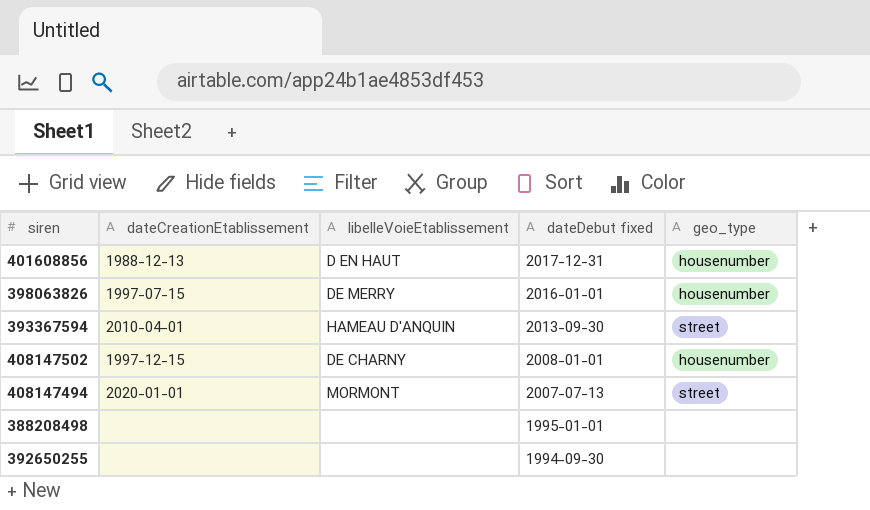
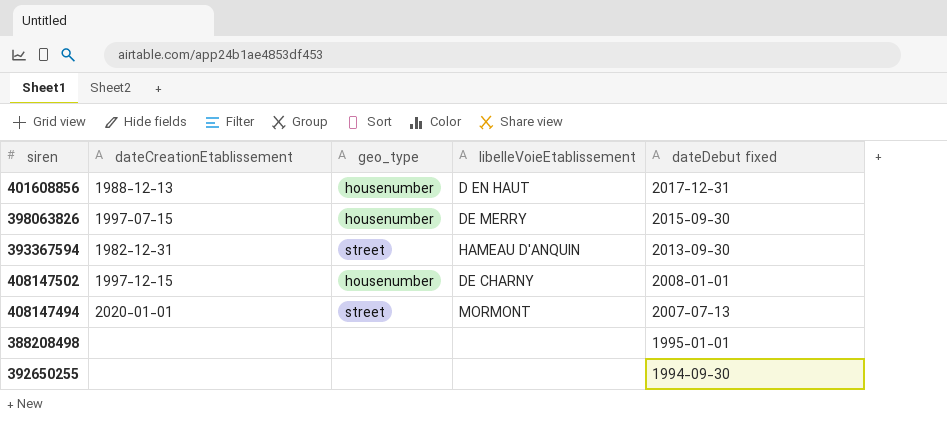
column geo_type | position: 5 -> 3
398063826 | dateDebut fixed: 2016-01-01 -> 2015-09-30
393367594 | dateCreationEtablissement: 2010-04-01 -> 1982-12-31

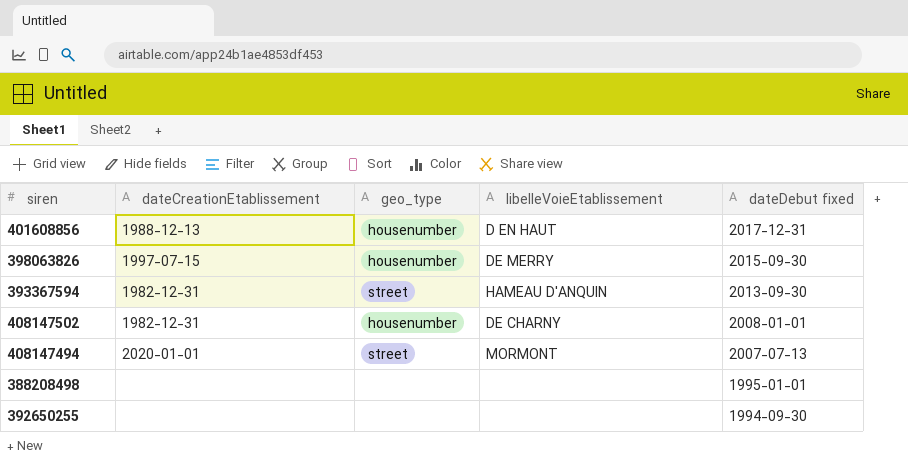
408147502 | dateCreationEtablissement: 1997-12-15 -> 1982-12-31

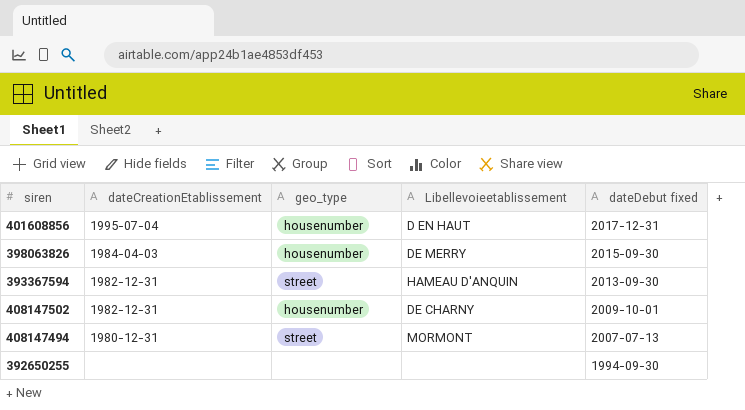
column name: libelleVoieEtablissement -> Libellevoieetablissement
row 388208498: none | none | none | 1995-01-01 -> none
401608856 | dateCreationEtablissement: 1988-12-13 -> 1995-07-04
398063826 | dateCreationEtablissement: 1997-07-15 -> 1984-04-03
408147502 | dateDebut fixed: 2008-01-01 -> 2009-10-01
408147494 | dateCreationEtablissement: 2020-01-01 -> 1980-12-31

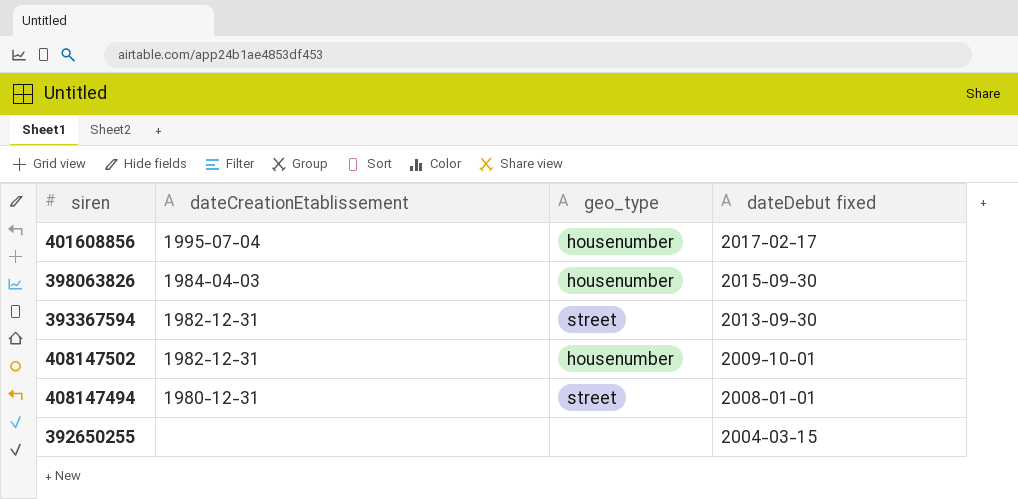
column Libellevoieetablissement | position: 4 -> none
401608856 | dateDebut fixed: 2017-12-31 -> 2017-02-17
408147494 | dateDebut fixed: 2007-07-13 -> 2008-01-01
392650255 | dateDebut fixed: 1994-09-30 -> 2004-03-15

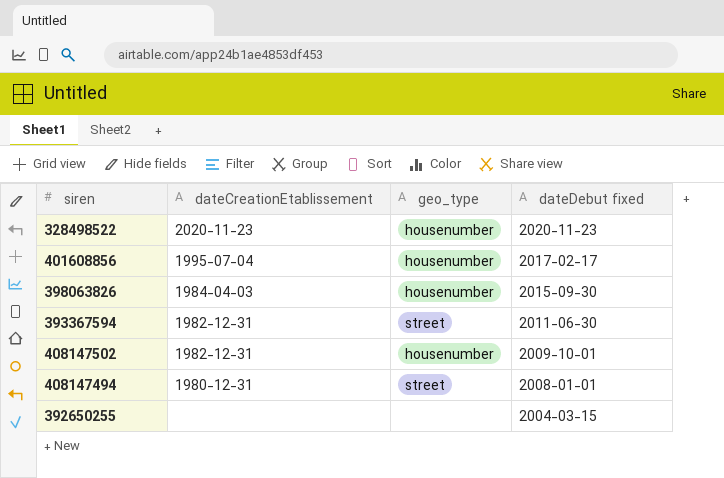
row 328498522: none -> 2020-11-23 | housenumber | 2020-11-23
393367594 | dateDebut fixed: 2013-09-30 -> 2011-06-30

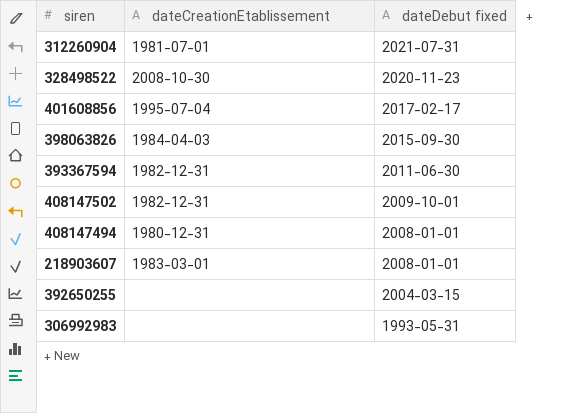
column geo_type | position: 3 -> none
row 312260904: none -> 1981-07-01 | 2021-07-31
328498522 | dateCreationEtablissement: 2020-11-23 -> 2008-10-30
row 218903607: none -> 1983-03-01 | 2008-01-01
row 306992983: none -> none | 1993-05-31

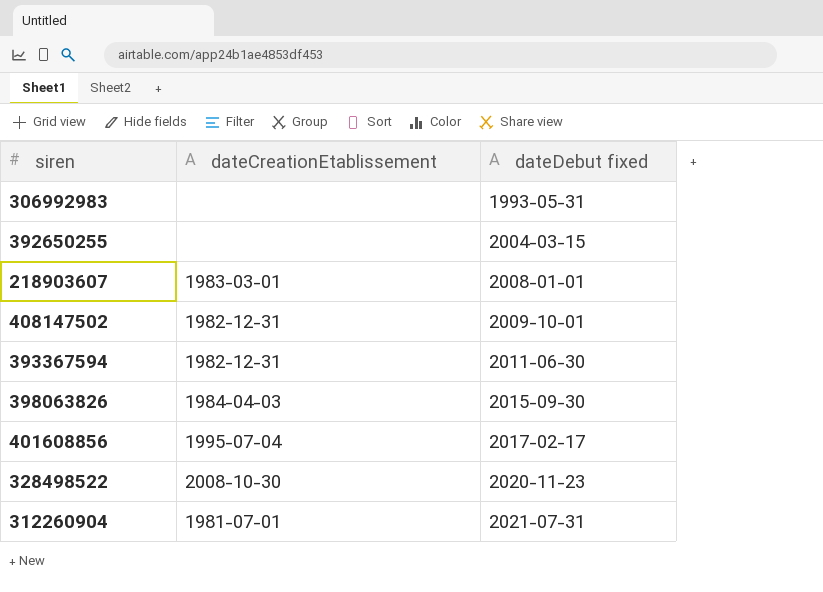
row order: dateDebut fixed descending -> dateDebut fixed ascending
row 408147494: 1980-12-31 | 2008-01-01 -> none

